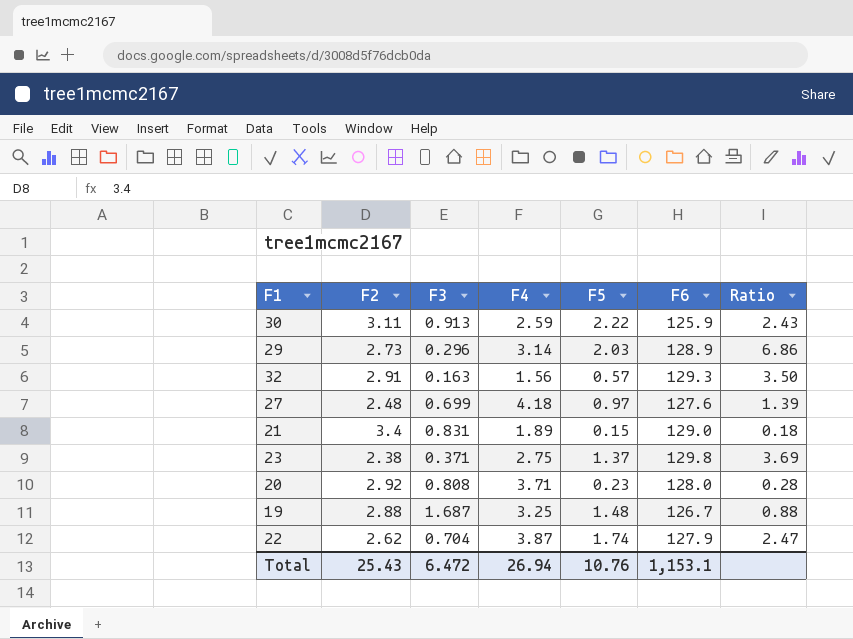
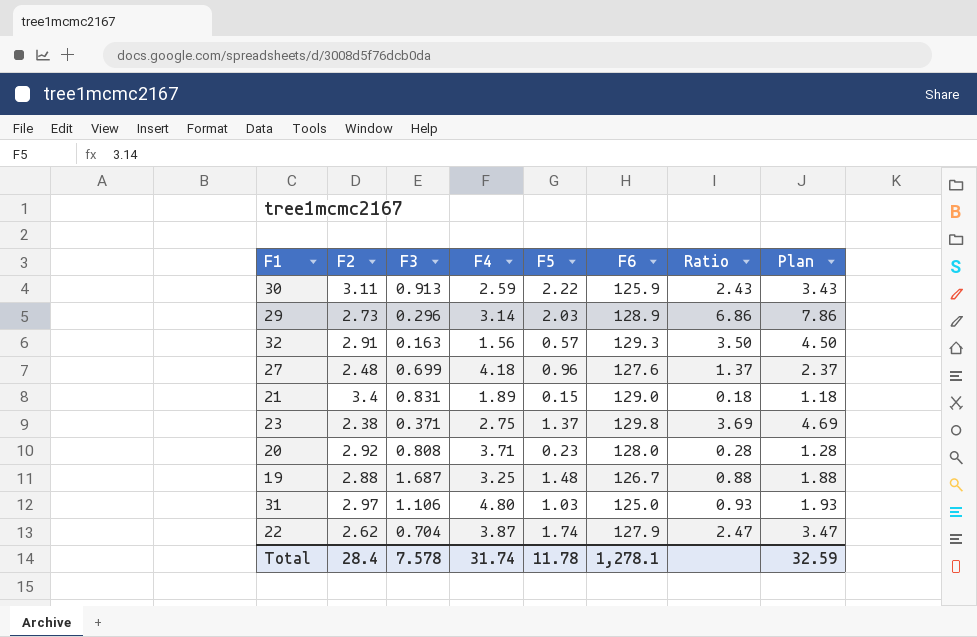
column Plan | formula: none -> [Ratio] + 1
27 | F5: 0.97 -> 0.96
27 | Ratio: 1.39 -> 1.37
row 31: none -> 2.97 | 1.106 | 4.80 | 1.03 | 125.0 | 0.93 | 1.93
Total | F2: 25.43 -> 28.4
Total | F3: 6.472 -> 7.578
Total | F4: 26.94 -> 31.74
Total | F5: 10.76 -> 11.78
Total | F6: 1,153.1 -> 1,278.1

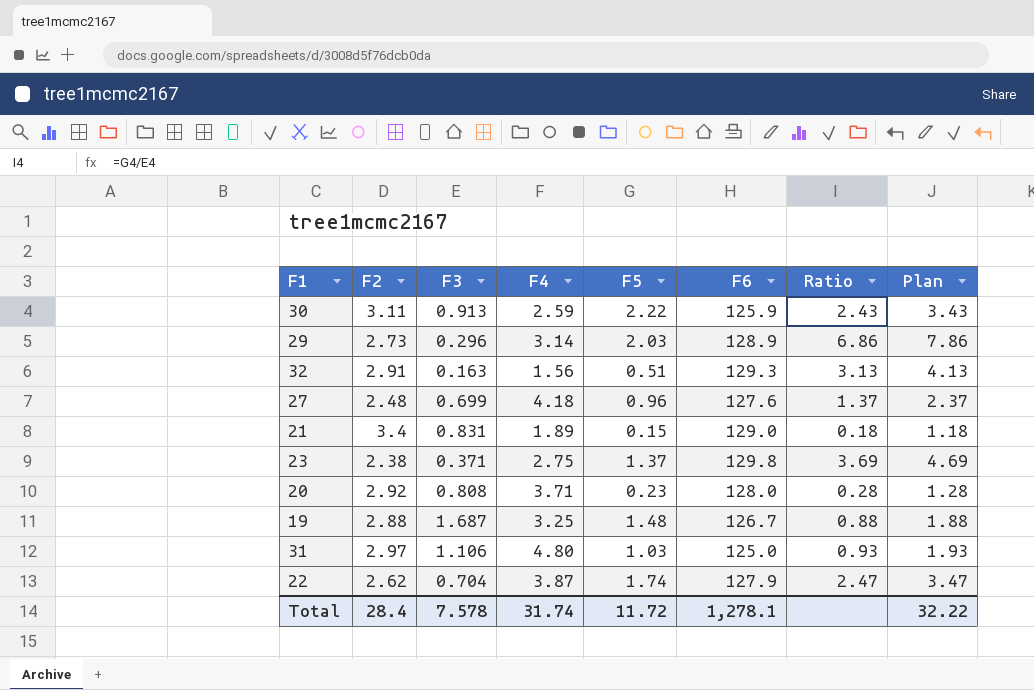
32 | F5: 0.57 -> 0.51
32 | Ratio: 3.50 -> 3.13
32 | Plan: 4.50 -> 4.13
Total | F5: 11.78 -> 11.72
Total | Plan: 32.59 -> 32.22

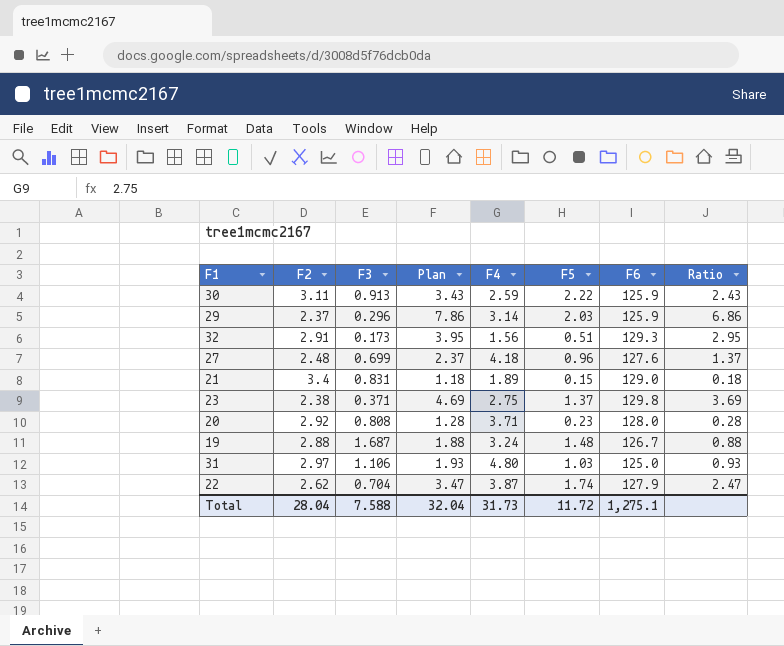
column Plan | position: 8 -> 4
29 | F2: 2.73 -> 2.37
29 | F6: 128.9 -> 125.9
32 | F3: 0.163 -> 0.173
32 | Plan: 4.13 -> 3.95
32 | Ratio: 3.13 -> 2.95
19 | F4: 3.25 -> 3.24
Total | F2: 28.4 -> 28.04
Total | F3: 7.578 -> 7.588
Total | Plan: 32.22 -> 32.04
Total | F4: 31.74 -> 31.73
Total | F6: 1,278.1 -> 1,275.1

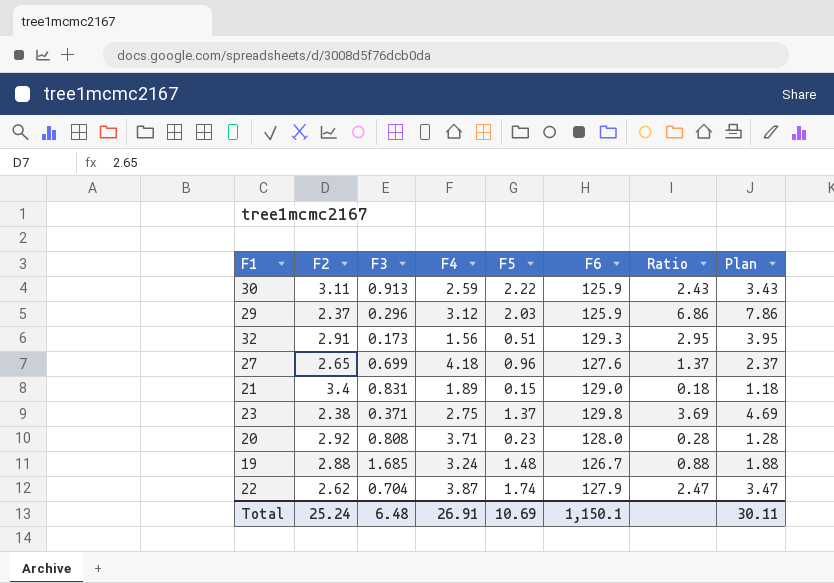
column Plan | position: 4 -> 8
row 31: 2.97 | 1.106 | 1.93 | 4.80 | 1.03 | 125.0 | 0.93 -> none
29 | F4: 3.14 -> 3.12
27 | F2: 2.48 -> 2.65
19 | F3: 1.687 -> 1.685
Total | F2: 28.04 -> 25.24
Total | F3: 7.588 -> 6.48
Total | F4: 31.73 -> 26.91
Total | F5: 11.72 -> 10.69
Total | F6: 1,275.1 -> 1,150.1
Total | Plan: 32.04 -> 30.11

